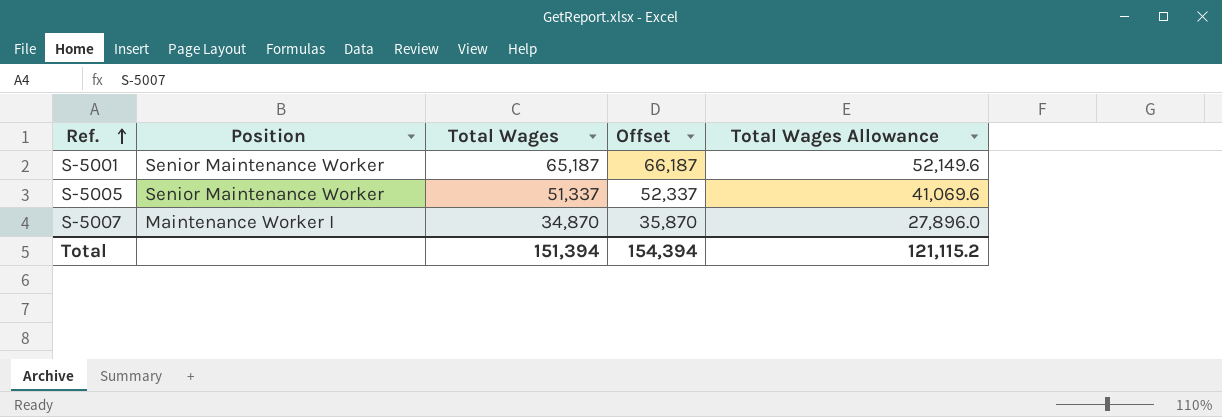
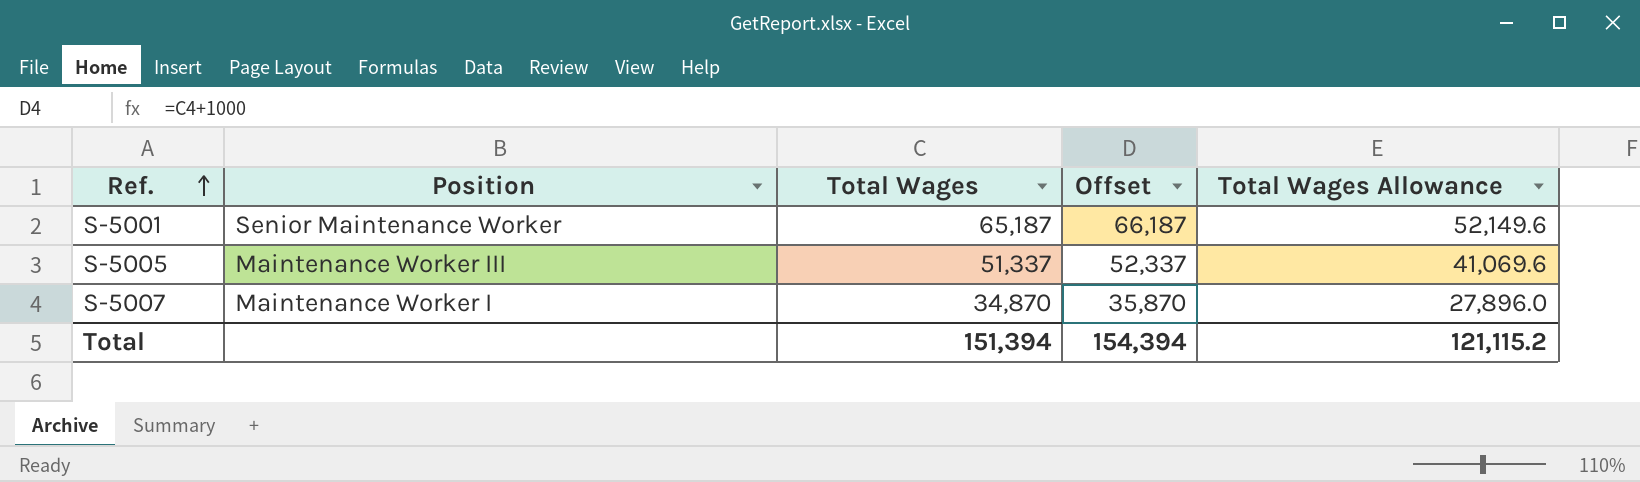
S-5005 | Position: Senior Maintenance Worker -> Maintenance Worker III

